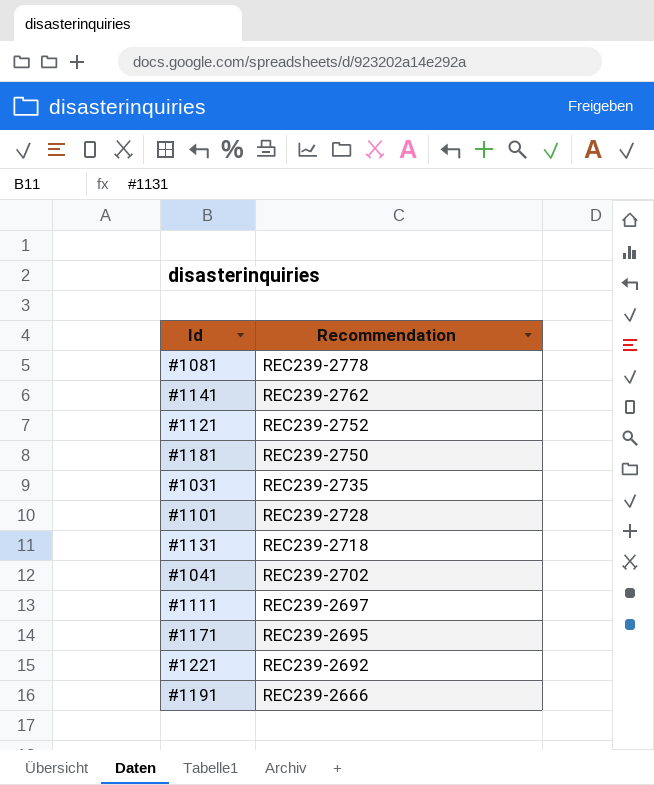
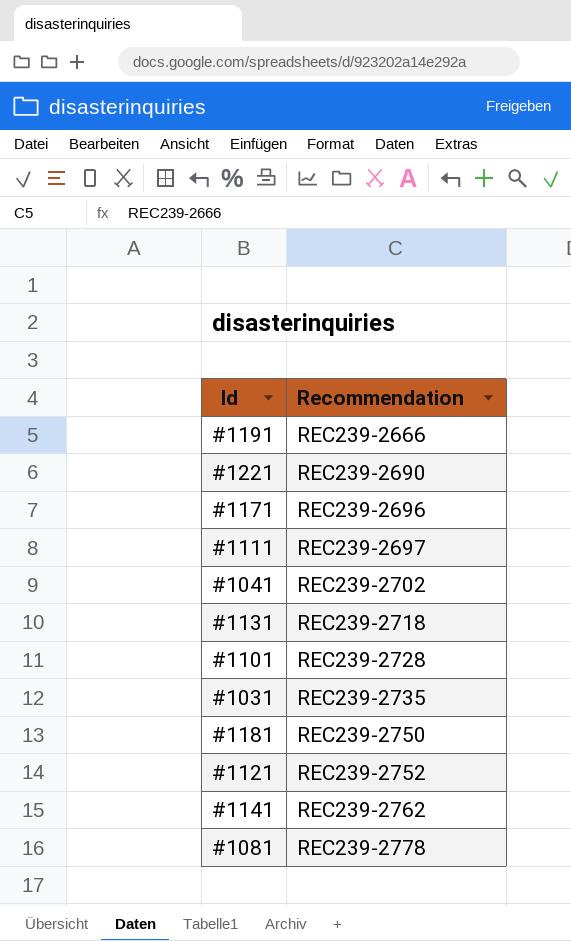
row order: Recommendation descending -> Recommendation ascending
#1221 | Recommendation: REC239-2692 -> REC239-2690
#1171 | Recommendation: REC239-2695 -> REC239-2696

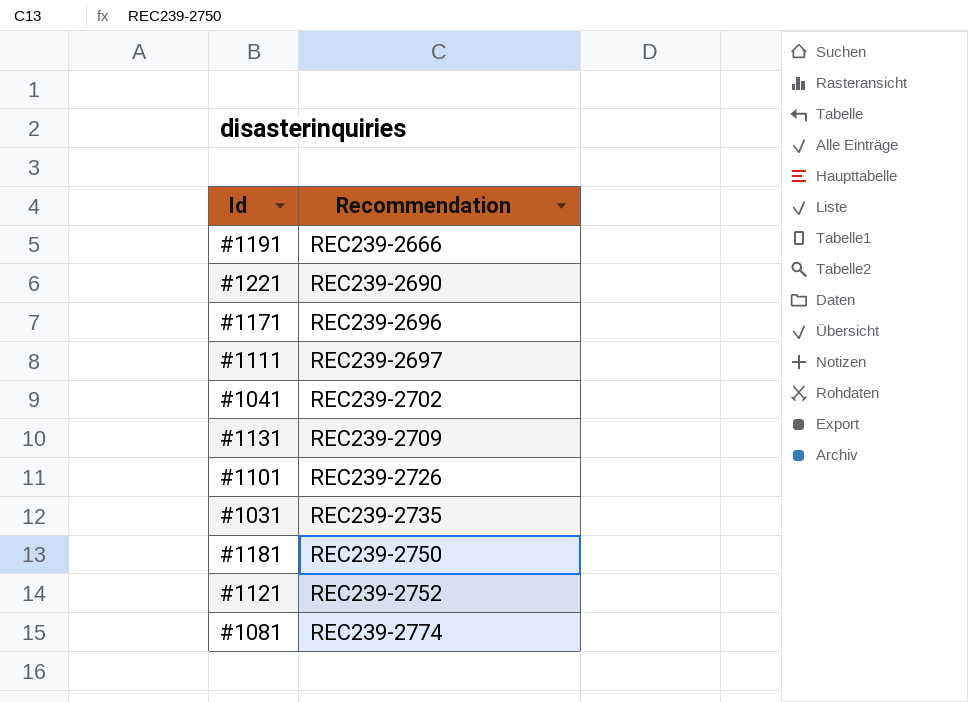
row #1141: REC239-2762 -> none
#1131 | Recommendation: REC239-2718 -> REC239-2709
#1101 | Recommendation: REC239-2728 -> REC239-2726
#1081 | Recommendation: REC239-2778 -> REC239-2774

